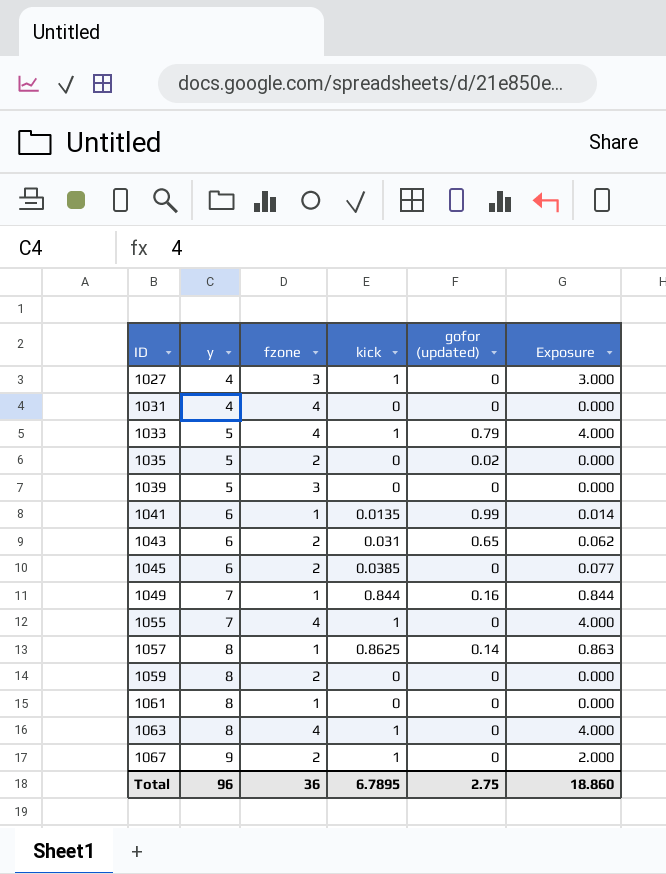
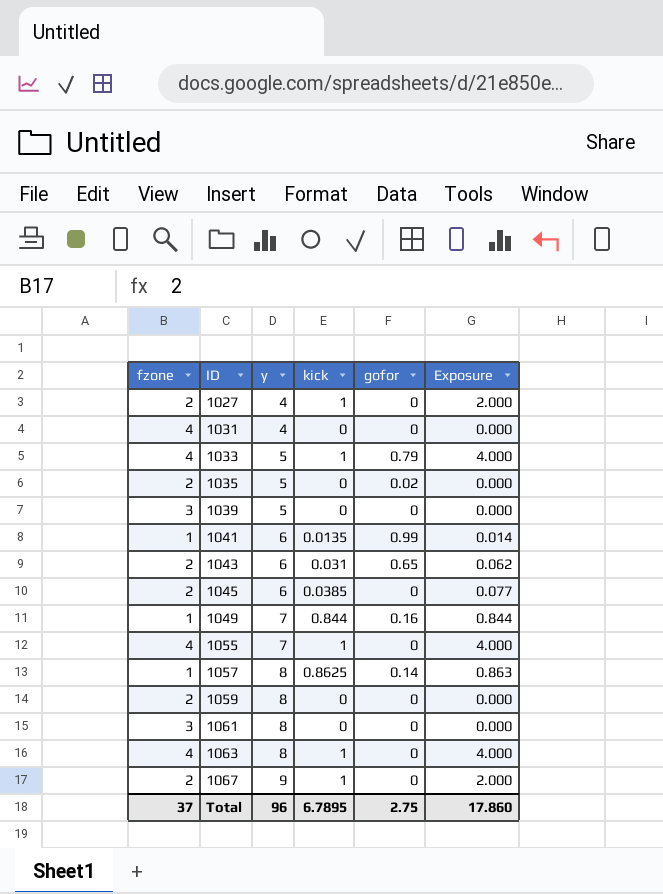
column fzone | position: 3 -> 1
column name: gofor (updated) -> gofor
1027 | fzone: 3 -> 2
1027 | Exposure: 3.000 -> 2.000
1061 | fzone: 1 -> 3
Total | fzone: 36 -> 37
Total | Exposure: 18.860 -> 17.860

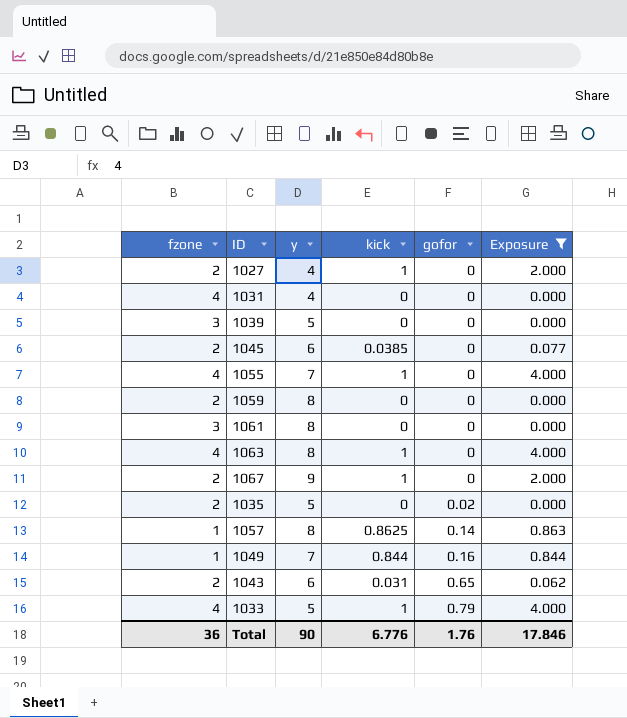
filter: none -> Exposure != 0.014
row order: ID ascending -> gofor ascending
Total | fzone: 37 -> 36
Total | y: 96 -> 90
Total | kick: 6.7895 -> 6.776
Total | gofor: 2.75 -> 1.76
Total | Exposure: 17.860 -> 17.846

